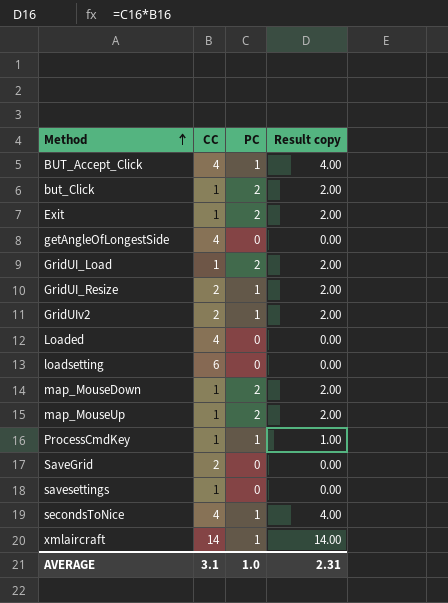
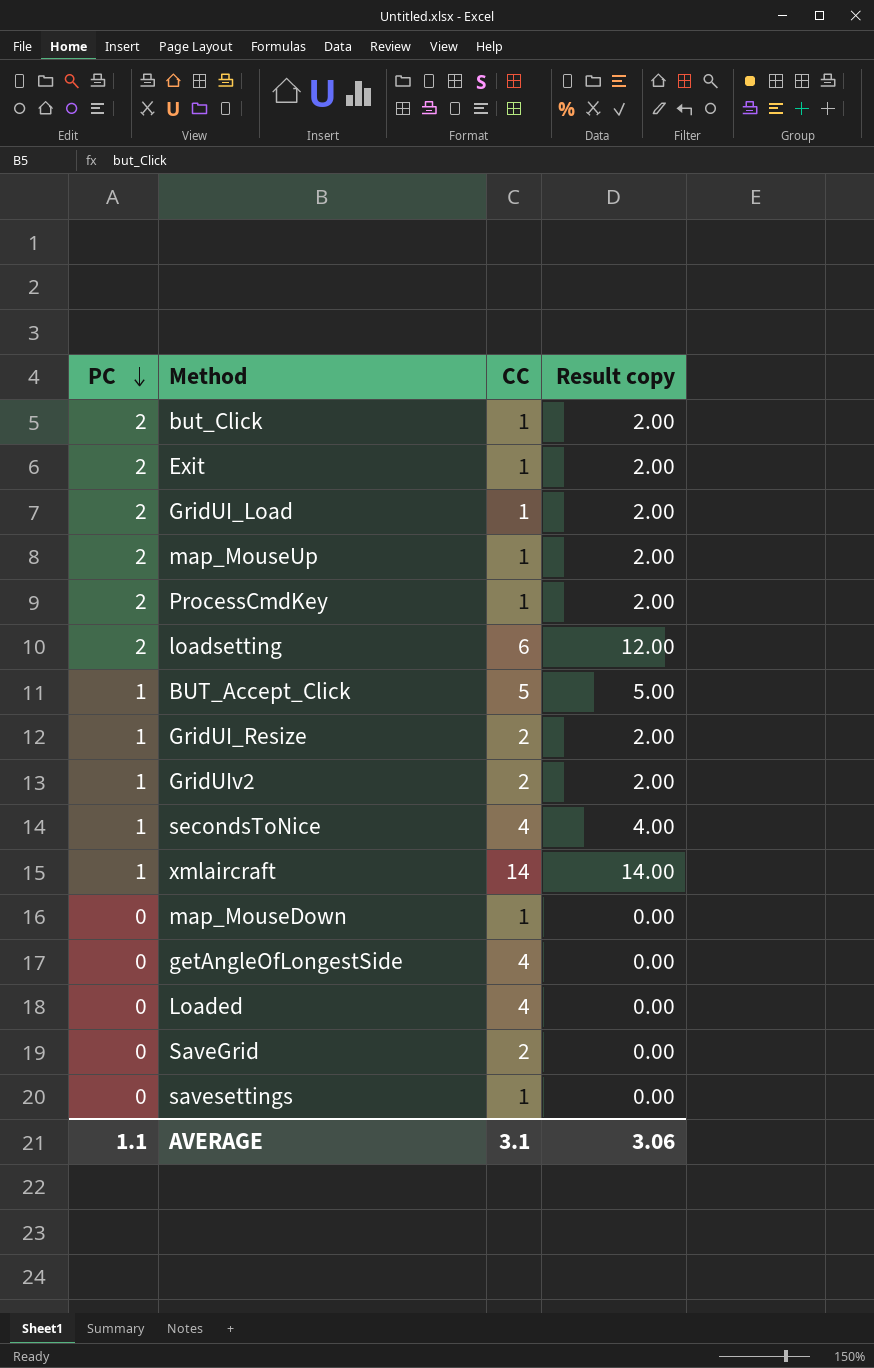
row order: Method ascending -> PC descending
column PC | position: 3 -> 1
ProcessCmdKey | PC: 1 -> 2
ProcessCmdKey | Result copy: 1.00 -> 2.00
loadsetting | PC: 0 -> 2
loadsetting | Result copy: 0.00 -> 12.00
BUT_Accept_Click | CC: 4 -> 5
BUT_Accept_Click | Result copy: 4.00 -> 5.00
map_MouseDown | PC: 2 -> 0
map_MouseDown | Result copy: 2.00 -> 0.00
AVERAGE | PC: 1.0 -> 1.1
AVERAGE | Result copy: 2.31 -> 3.06

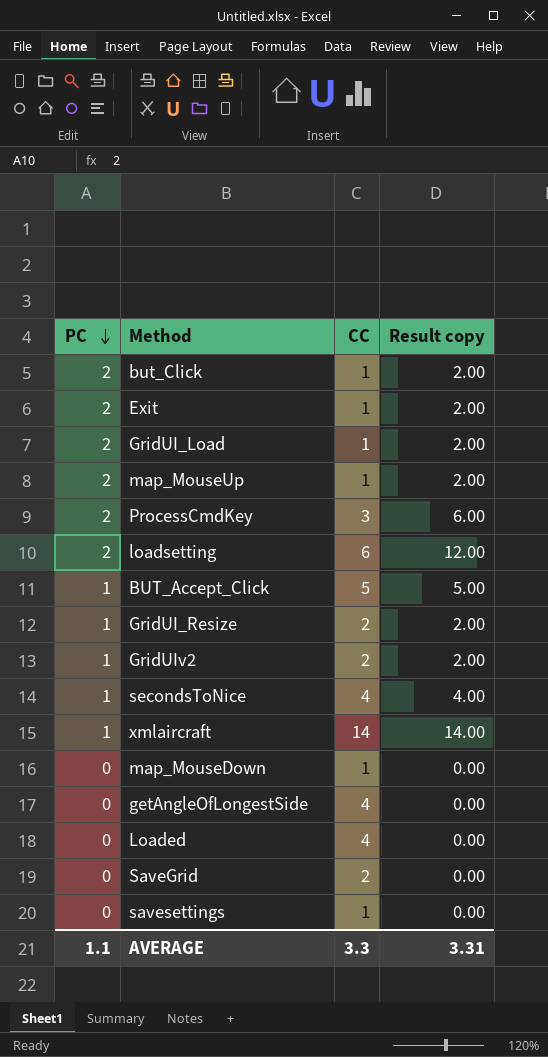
ProcessCmdKey | CC: 1 -> 3
ProcessCmdKey | Result copy: 2.00 -> 6.00
AVERAGE | CC: 3.1 -> 3.3
AVERAGE | Result copy: 3.06 -> 3.31

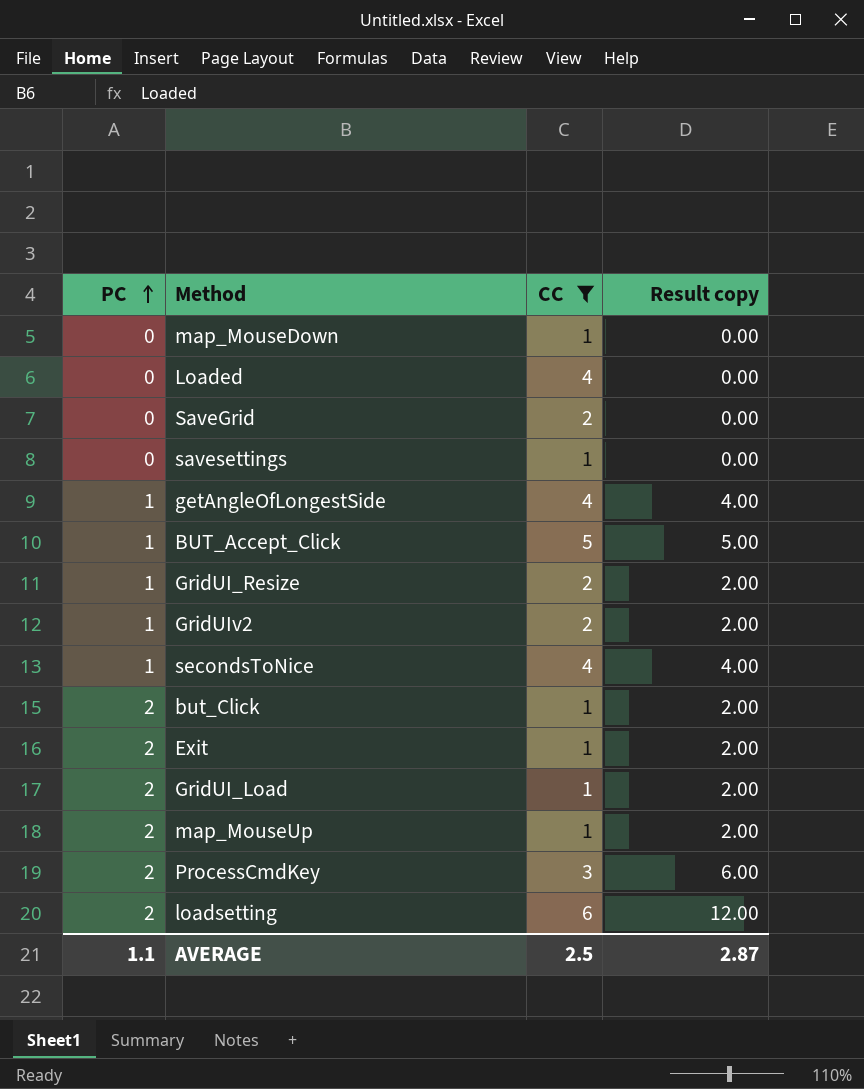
filter: none -> CC != 14
row order: PC descending -> PC ascending
getAngleOfLongestSide | PC: 0 -> 1
getAngleOfLongestSide | Result copy: 0.00 -> 4.00
AVERAGE | CC: 3.3 -> 2.5
AVERAGE | Result copy: 3.31 -> 2.87

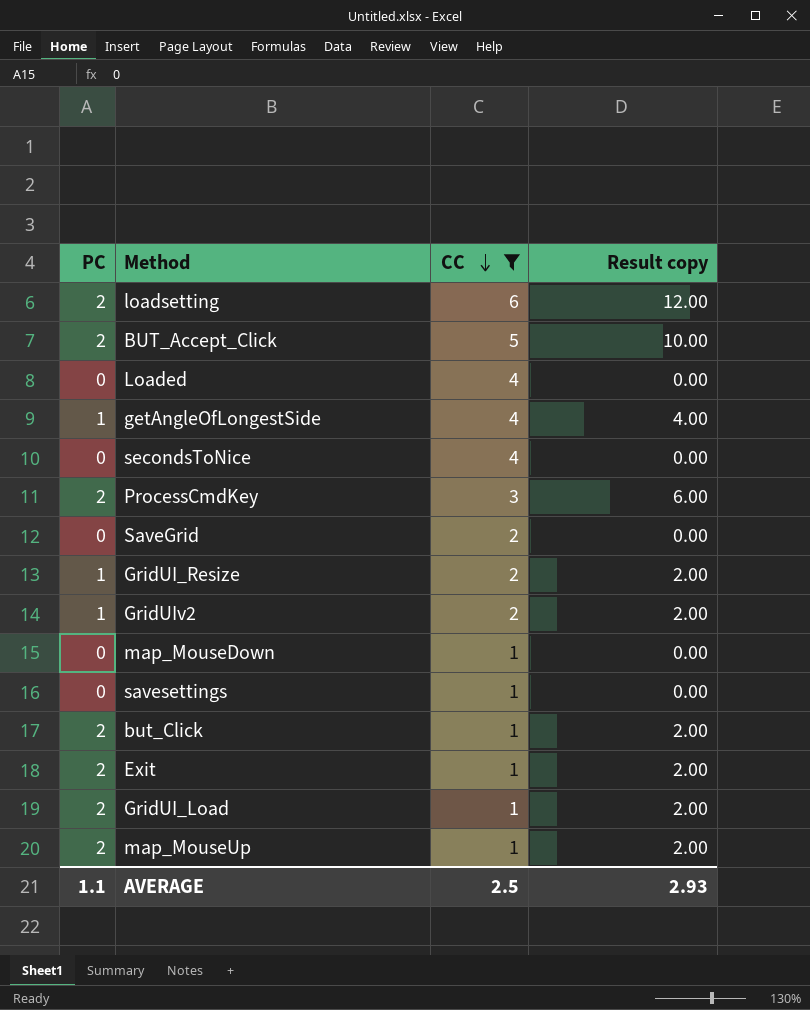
row order: PC ascending -> CC descending
BUT_Accept_Click | PC: 1 -> 2
BUT_Accept_Click | Result copy: 5.00 -> 10.00
secondsToNice | PC: 1 -> 0
secondsToNice | Result copy: 4.00 -> 0.00
AVERAGE | Result copy: 2.87 -> 2.93

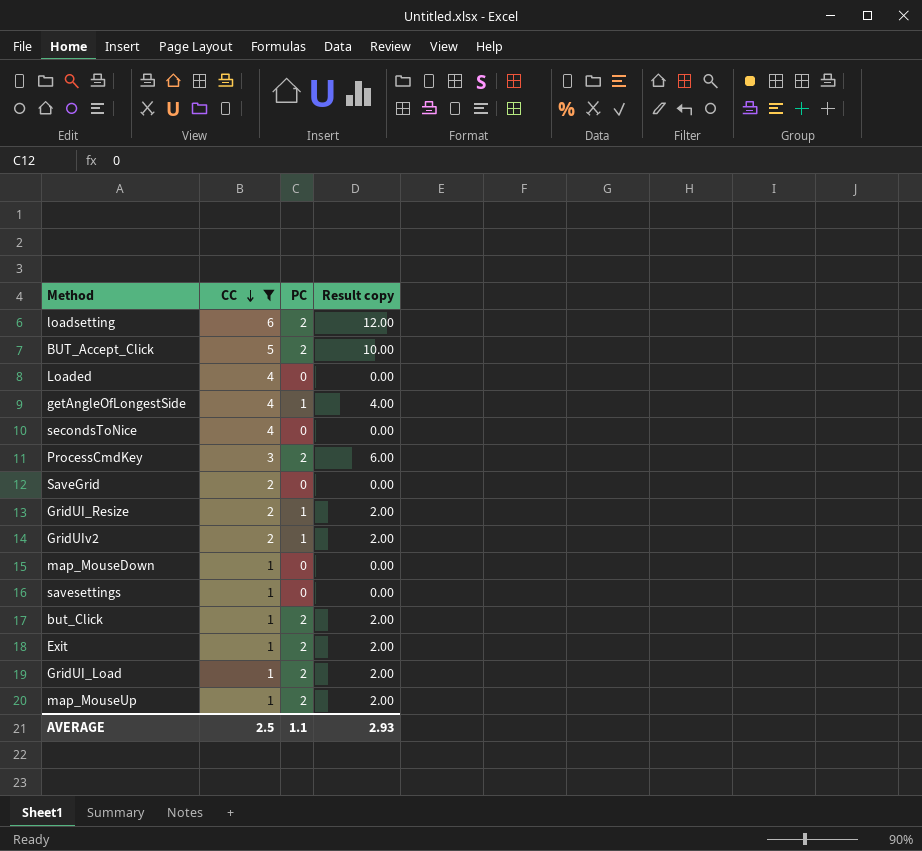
column PC | position: 1 -> 3

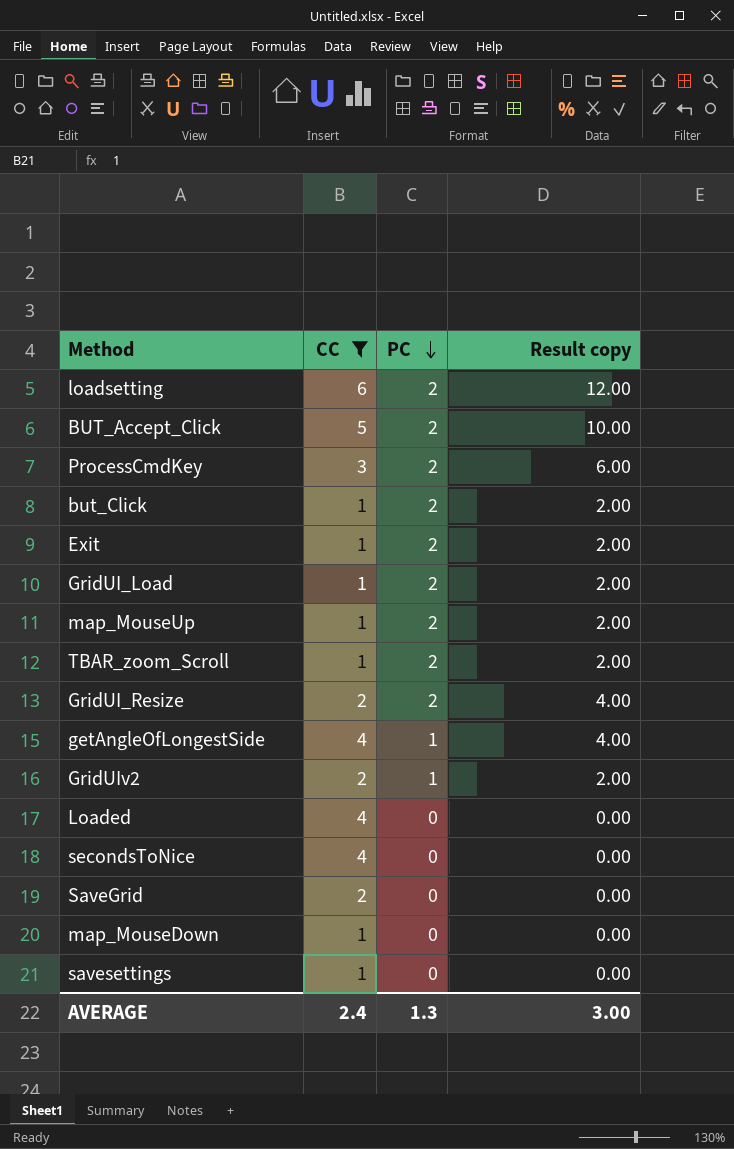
row order: CC descending -> PC descending
row TBAR_zoom_Scroll: none -> 1 | 2 | 2.00
GridUI_Resize | PC: 1 -> 2
GridUI_Resize | Result copy: 2.00 -> 4.00
AVERAGE | CC: 2.5 -> 2.4
AVERAGE | PC: 1.1 -> 1.3
AVERAGE | Result copy: 2.93 -> 3.00

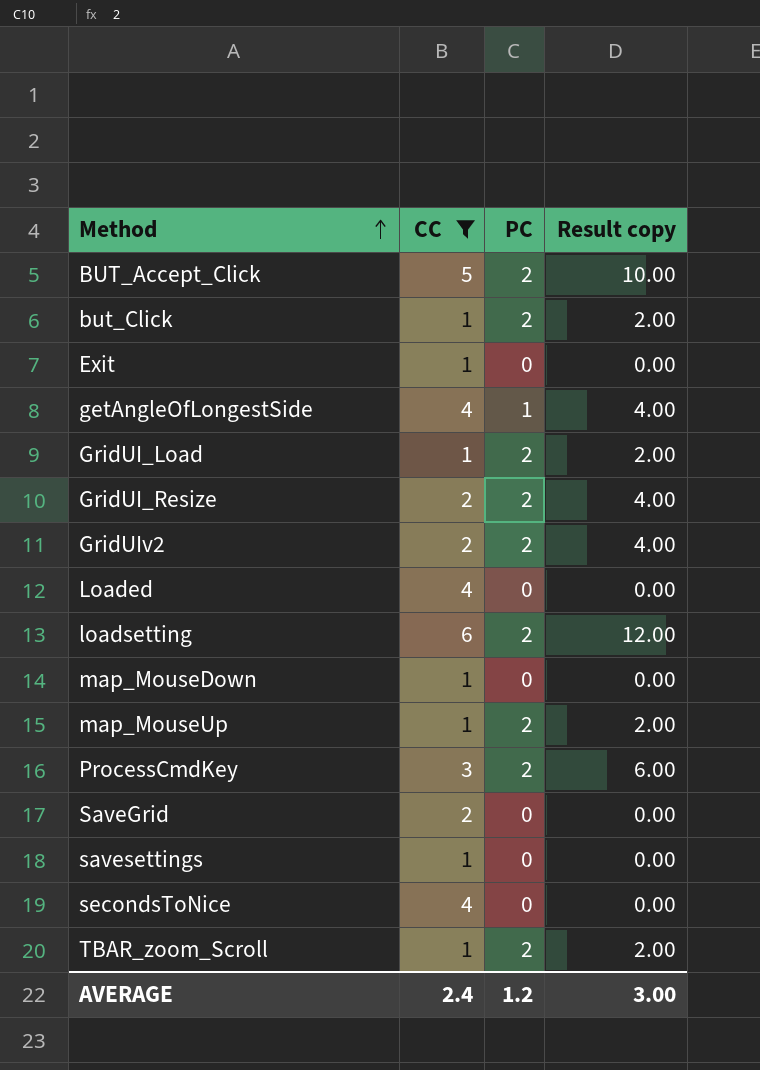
row order: PC descending -> Method ascending
Exit | PC: 2 -> 0
Exit | Result copy: 2.00 -> 0.00
GridUIv2 | PC: 1 -> 2
GridUIv2 | Result copy: 2.00 -> 4.00
AVERAGE | PC: 1.3 -> 1.2

